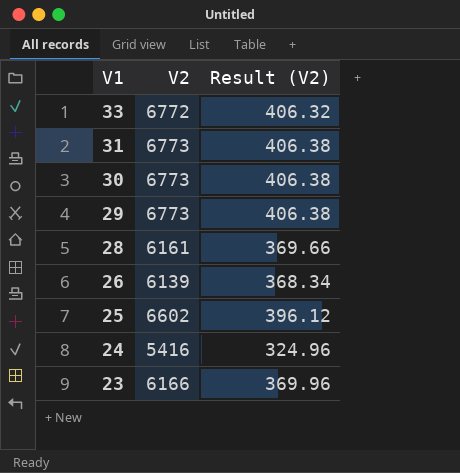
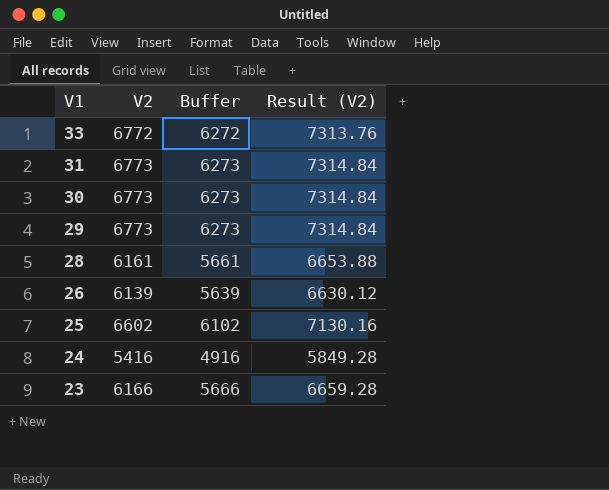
column Buffer | formula: none -> [V2] - 500
column Result (V2) | formula: [V2] * 0.06 -> [V2] * 1.08

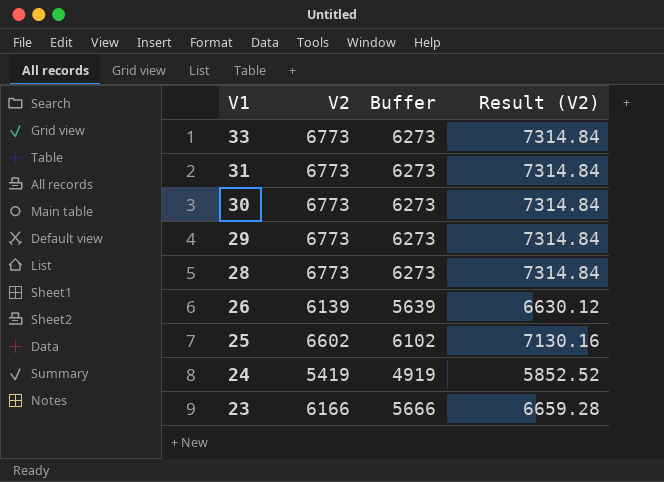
33 | V2: 6772 -> 6773
33 | Buffer: 6272 -> 6273
33 | Result (V2): 7313.76 -> 7314.84
28 | V2: 6161 -> 6773
28 | Buffer: 5661 -> 6273
28 | Result (V2): 6653.88 -> 7314.84
24 | V2: 5416 -> 5419
24 | Buffer: 4916 -> 4919
24 | Result (V2): 5849.28 -> 5852.52

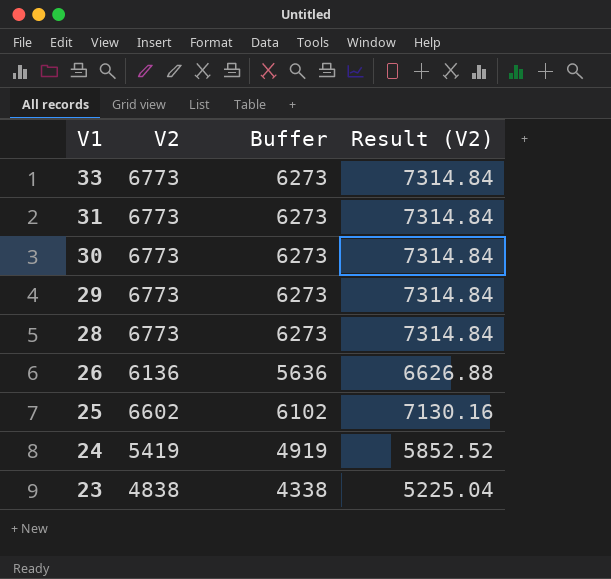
26 | V2: 6139 -> 6136
26 | Buffer: 5639 -> 5636
26 | Result (V2): 6630.12 -> 6626.88
23 | V2: 6166 -> 4838
23 | Buffer: 5666 -> 4338
23 | Result (V2): 6659.28 -> 5225.04

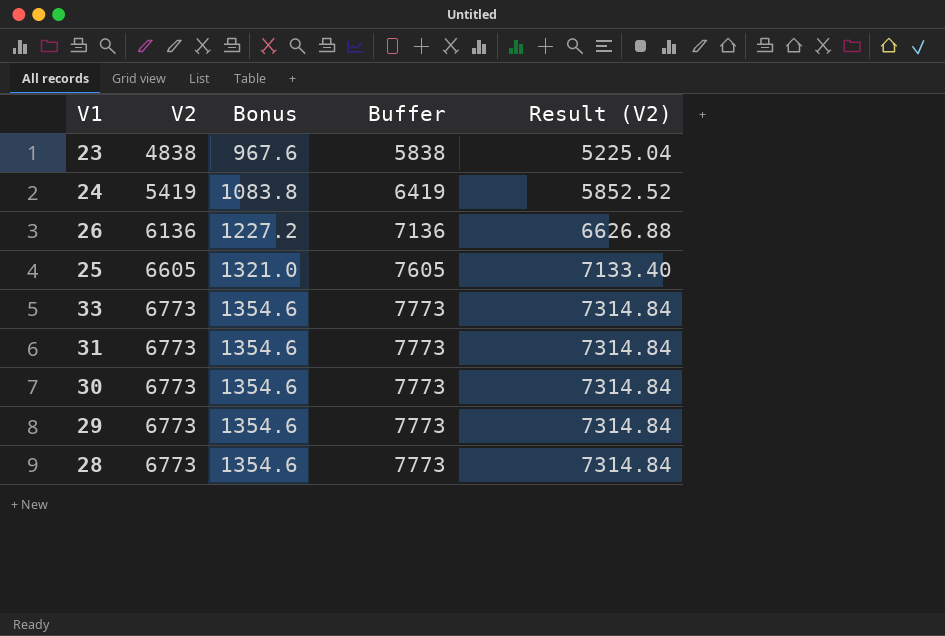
row order: V1 descending -> V2 ascending
column Bonus | formula: none -> [V2] * 0.2
column Buffer | formula: [V2] - 500 -> [V2] + 1000
25 | V2: 6602 -> 6605
25 | Result (V2): 7130.16 -> 7133.40

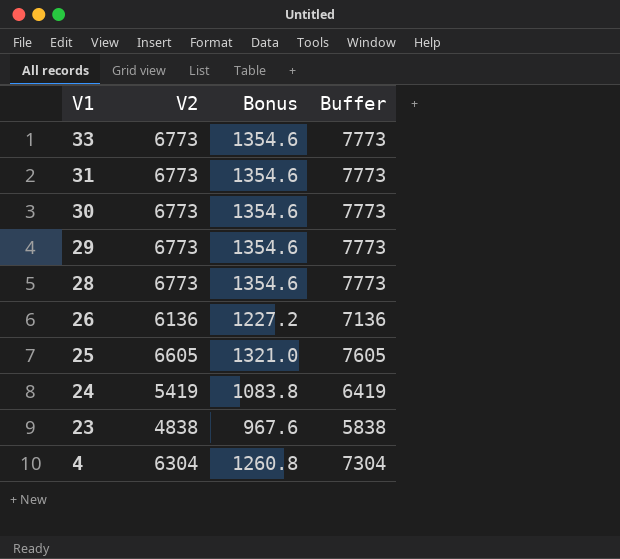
row order: V2 ascending -> V1 descending
column Result (V2) | formula: [V2] * 1.08 -> none
row 4: none -> 6304 | 1260.8 | 7304

